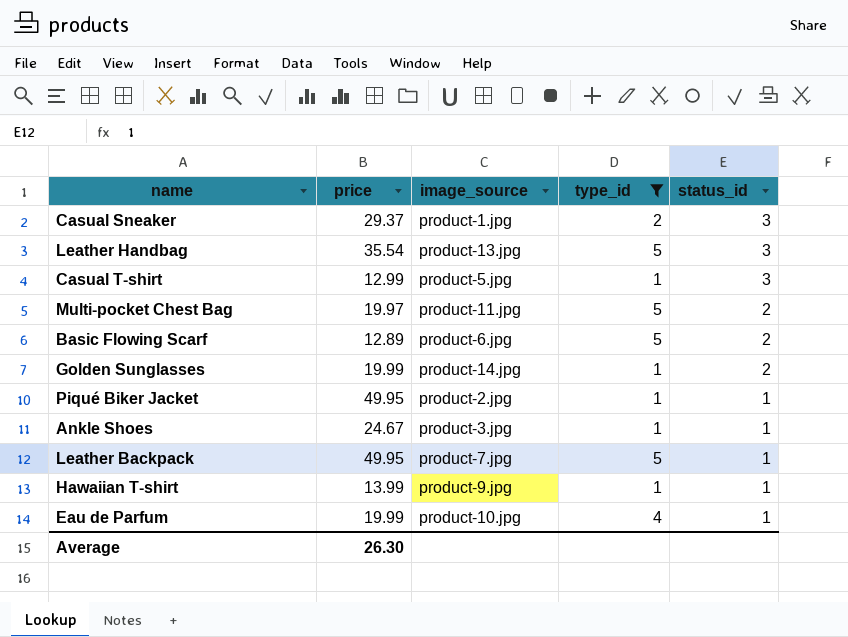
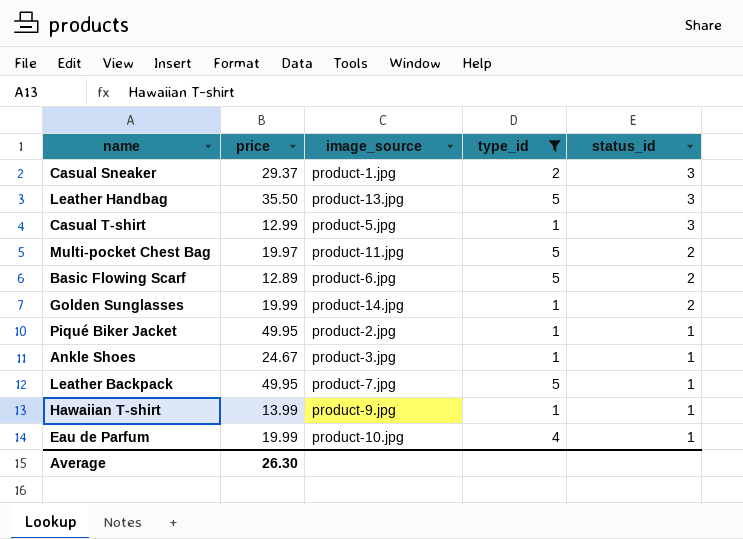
Leather Handbag | price: 35.54 -> 35.50

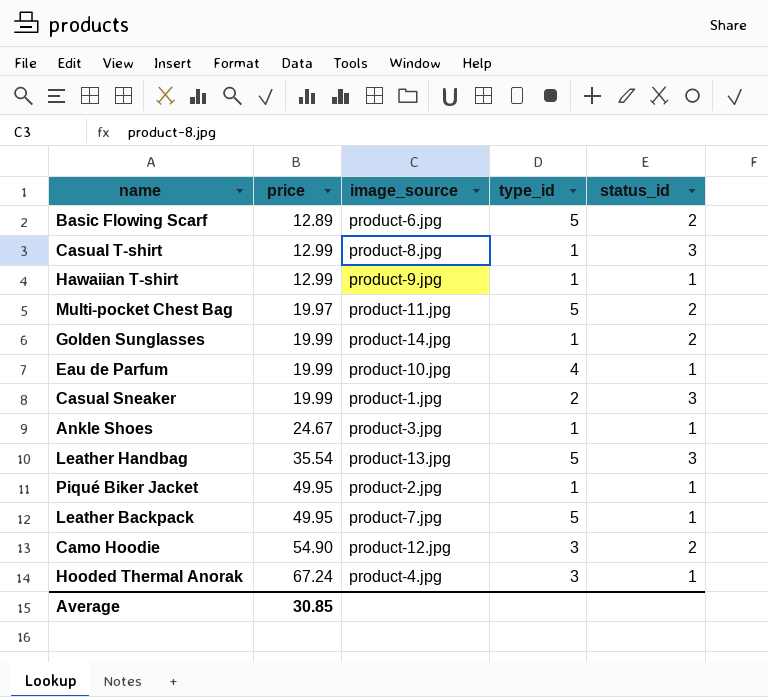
filter: type_id != 3 -> none
row order: status_id descending -> price ascending
Casual T-shirt | image_source: product-5.jpg -> product-8.jpg
Hawaiian T-shirt | price: 13.99 -> 12.99
Casual Sneaker | price: 29.37 -> 19.99
Leather Handbag | price: 35.50 -> 35.54
Average | price: 26.30 -> 30.85

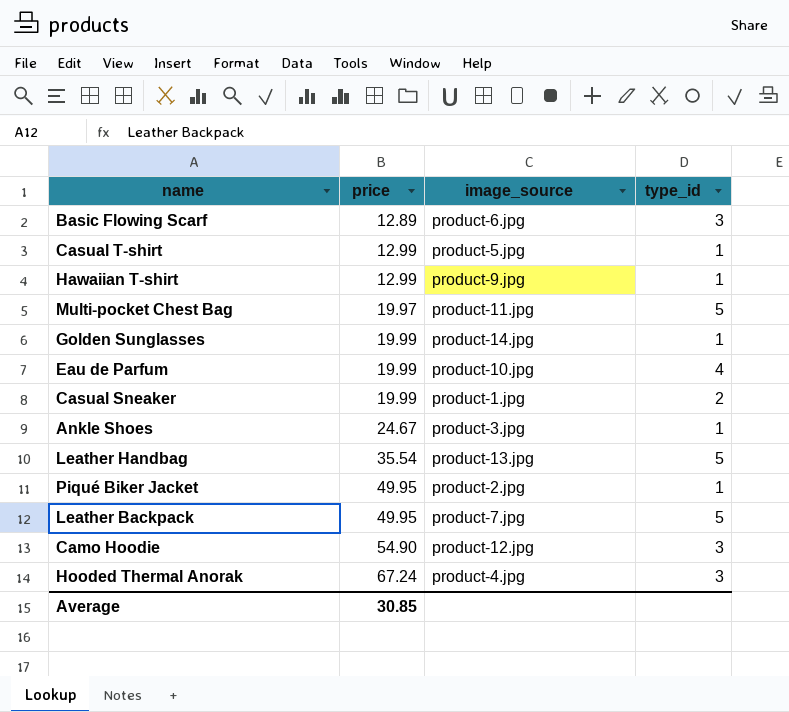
column status_id | position: 5 -> none
Basic Flowing Scarf | type_id: 5 -> 3
Casual T-shirt | image_source: product-8.jpg -> product-5.jpg

